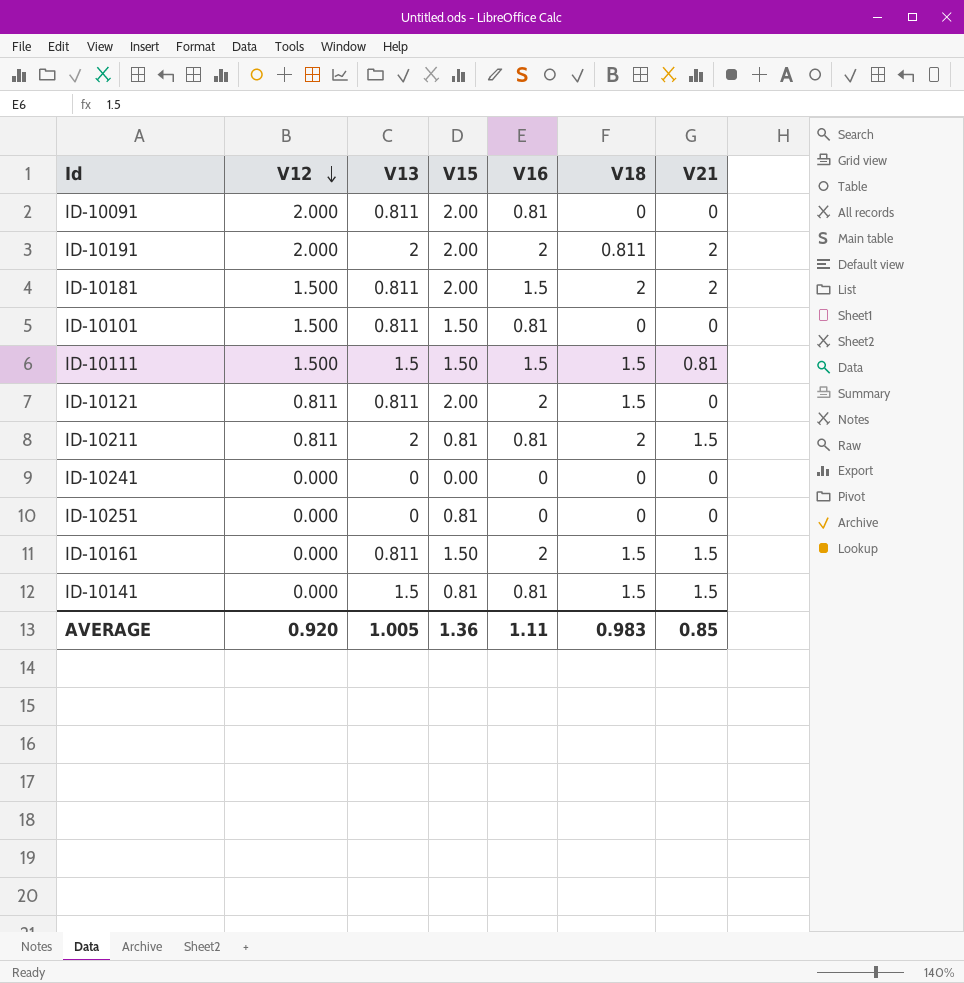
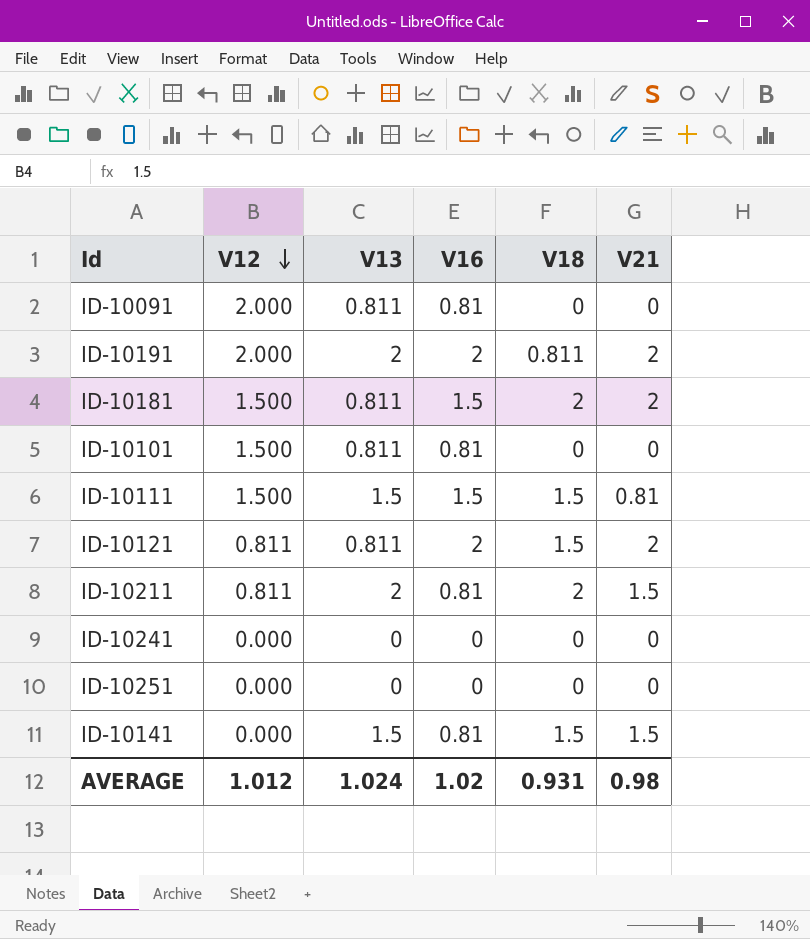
column V15 | position: 4 -> none
row ID-10161: 0.000 | 0.811 | 1.50 | 2 | 1.5 | 1.5 -> none
ID-10121 | V21: 0 -> 2
AVERAGE | V12: 0.920 -> 1.012
AVERAGE | V13: 1.005 -> 1.024
AVERAGE | V16: 1.11 -> 1.02
AVERAGE | V18: 0.983 -> 0.931
AVERAGE | V21: 0.85 -> 0.98

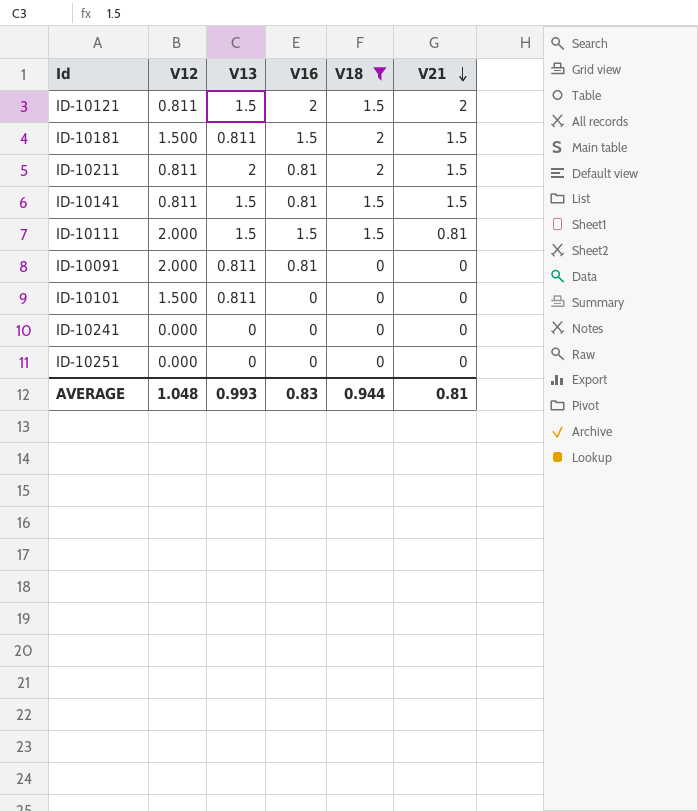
filter: none -> V18 != 0.811
row order: V12 descending -> V21 descending
ID-10121 | V13: 0.811 -> 1.5
ID-10181 | V21: 2 -> 1.5
ID-10141 | V12: 0.000 -> 0.811
ID-10111 | V12: 1.500 -> 2.000
ID-10101 | V16: 0.81 -> 0
AVERAGE | V12: 1.012 -> 1.048
AVERAGE | V13: 1.024 -> 0.993
AVERAGE | V16: 1.02 -> 0.83
AVERAGE | V18: 0.931 -> 0.944
AVERAGE | V21: 0.98 -> 0.81

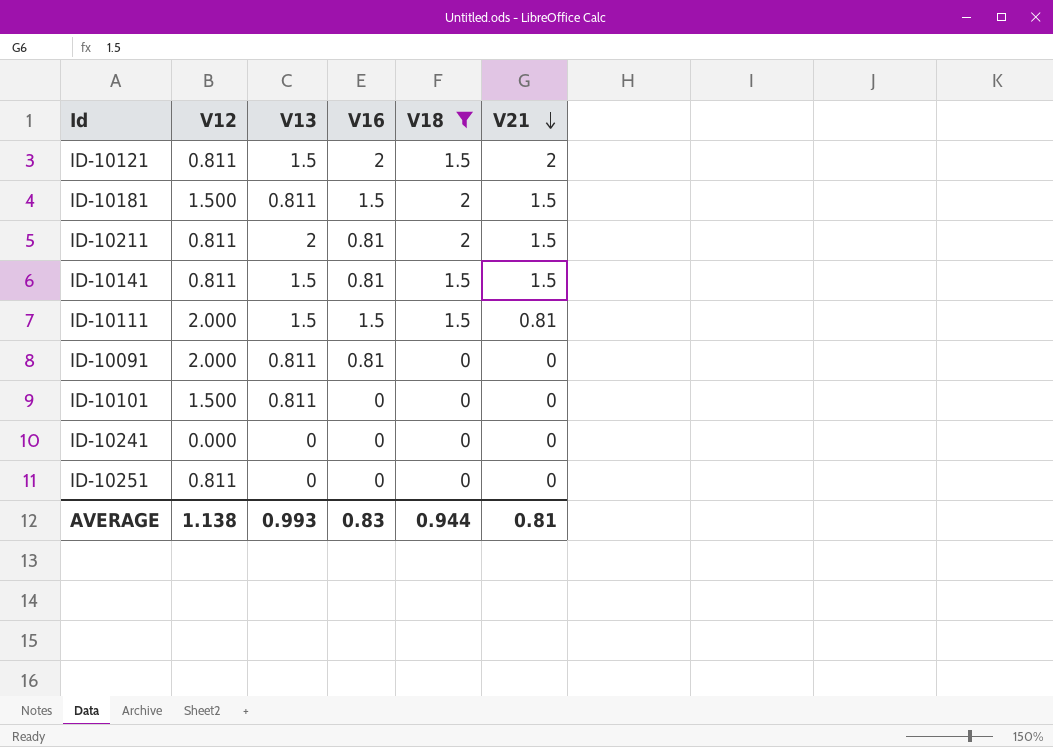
ID-10251 | V12: 0.000 -> 0.811
AVERAGE | V12: 1.048 -> 1.138

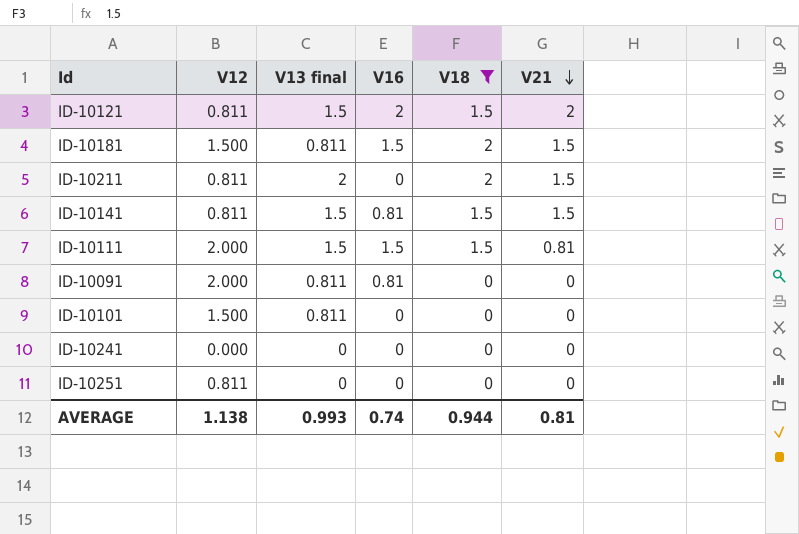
column name: V13 -> V13 final
ID-10211 | V16: 0.81 -> 0
AVERAGE | V16: 0.83 -> 0.74

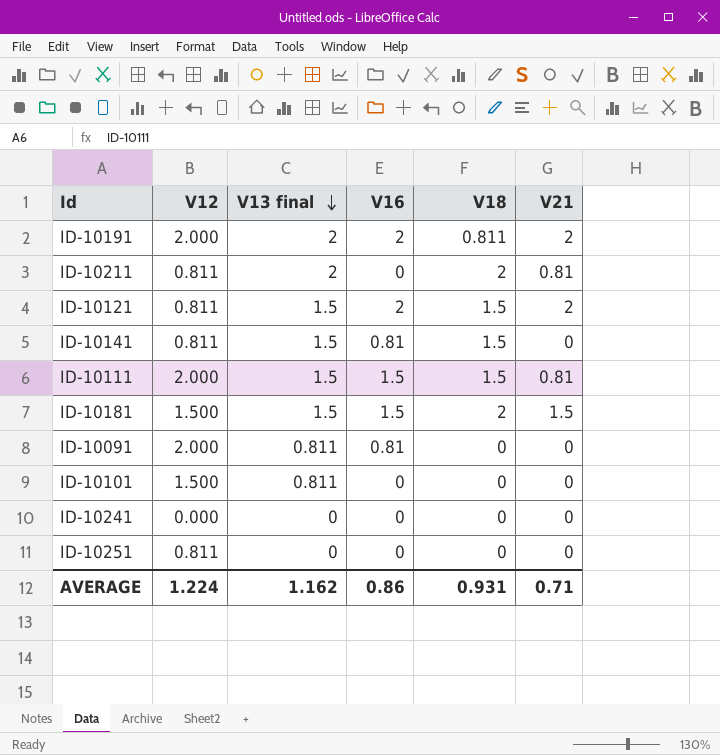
filter: V18 != 0.811 -> none
row order: V21 descending -> V13 final descending
ID-10211 | V21: 1.5 -> 0.81
ID-10141 | V21: 1.5 -> 0
ID-10181 | V13 final: 0.811 -> 1.5
AVERAGE | V12: 1.138 -> 1.224
AVERAGE | V13 final: 0.993 -> 1.162
AVERAGE | V16: 0.74 -> 0.86
AVERAGE | V18: 0.944 -> 0.931
AVERAGE | V21: 0.81 -> 0.71

